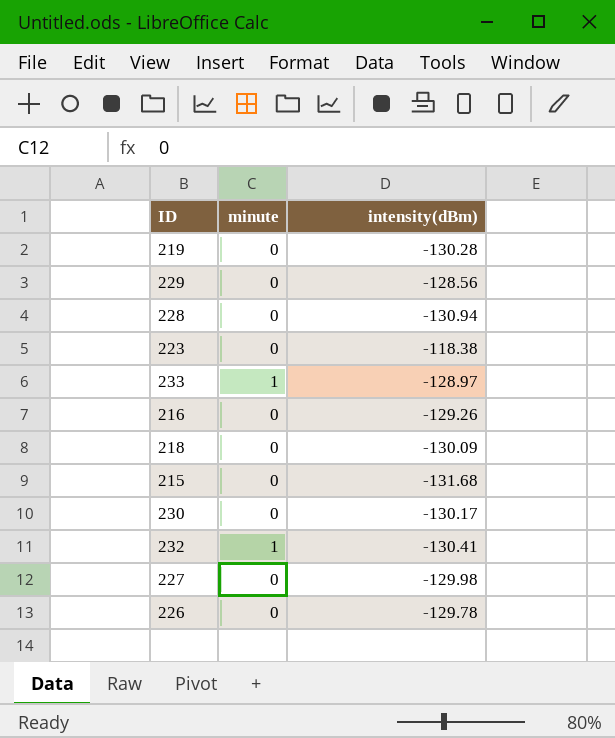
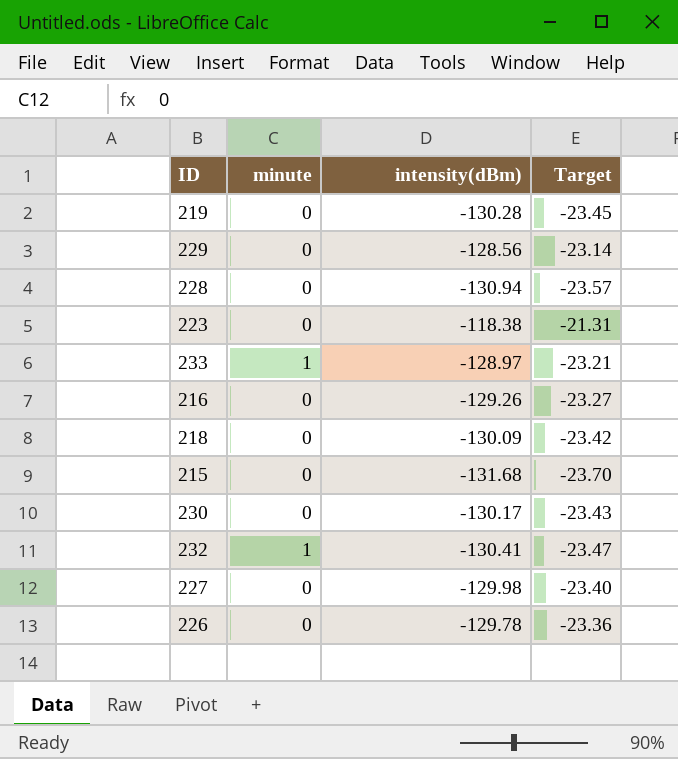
column Target | formula: none -> [intensity(dBm)] * 0.18

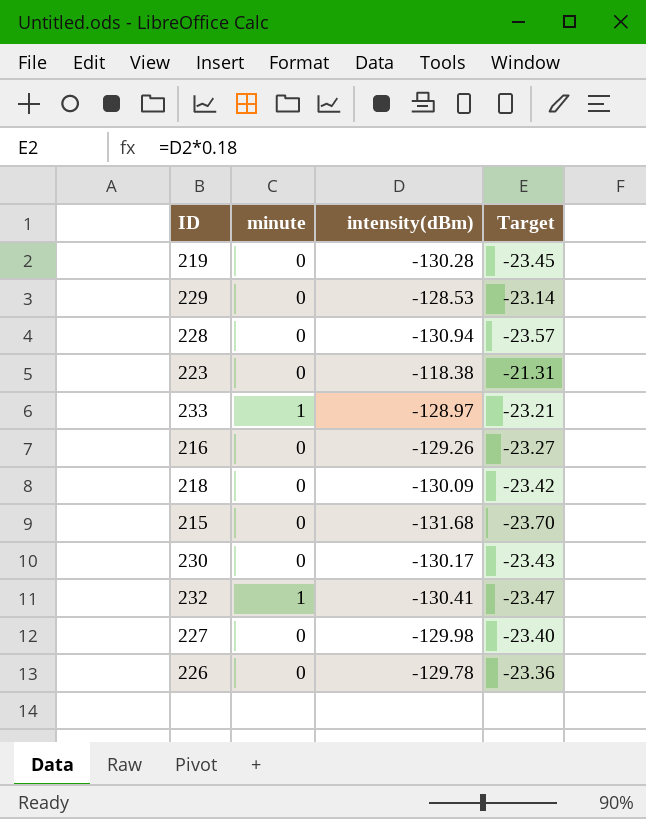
229 | intensity(dBm): -128.56 -> -128.53

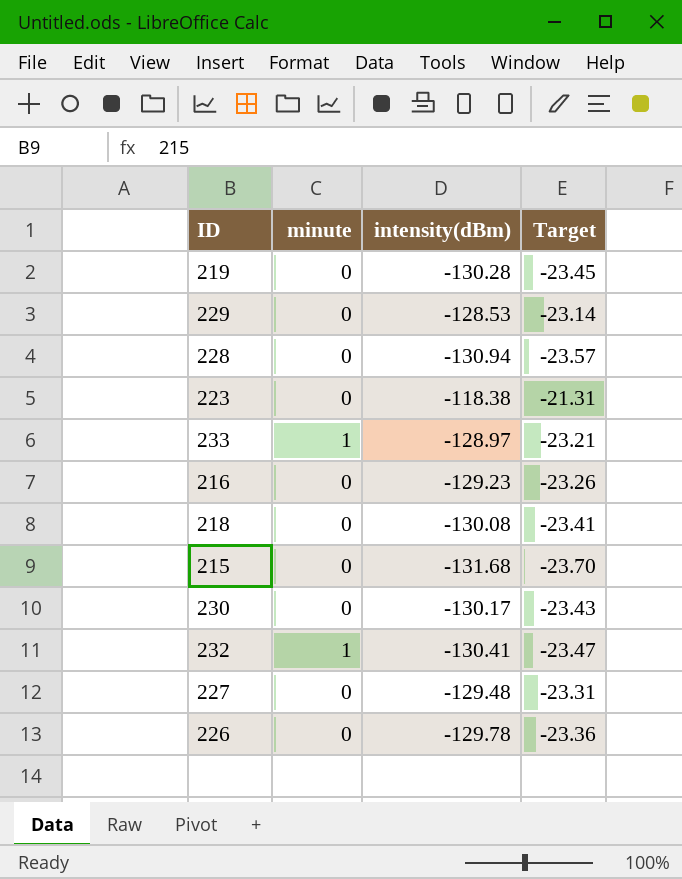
216 | intensity(dBm): -129.26 -> -129.23
216 | Target: -23.27 -> -23.26
218 | intensity(dBm): -130.09 -> -130.08
218 | Target: -23.42 -> -23.41
227 | intensity(dBm): -129.98 -> -129.48
227 | Target: -23.40 -> -23.31

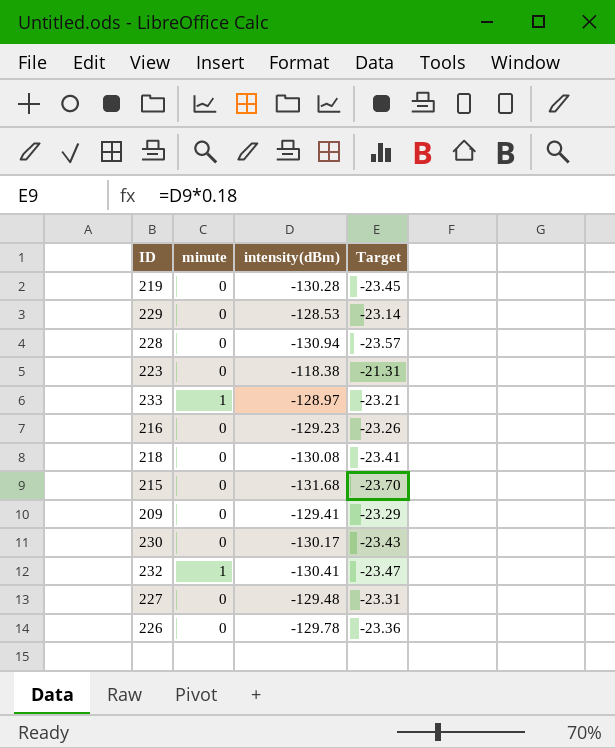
row 209: none -> 0 | -129.41 | -23.29

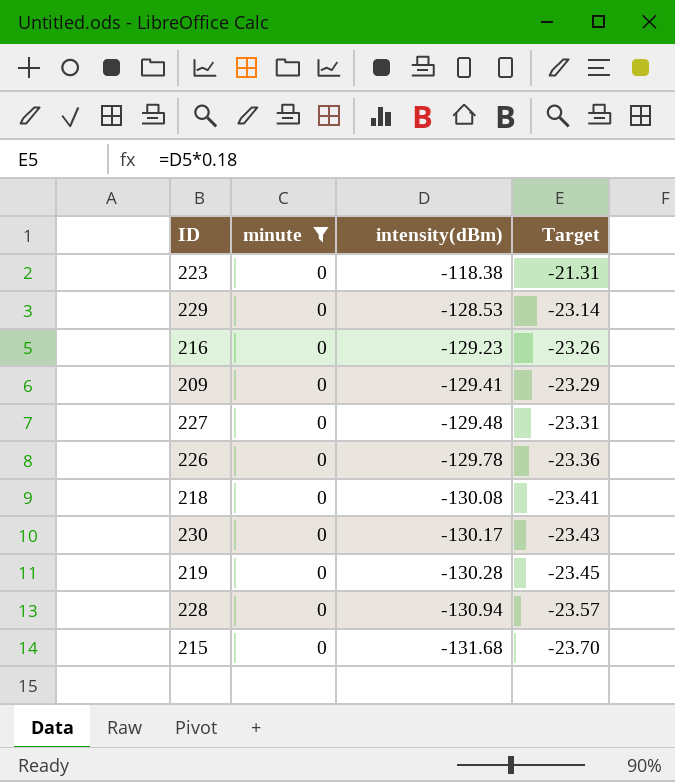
filter: none -> minute = 0
row order: none -> intensity(dBm) descending

